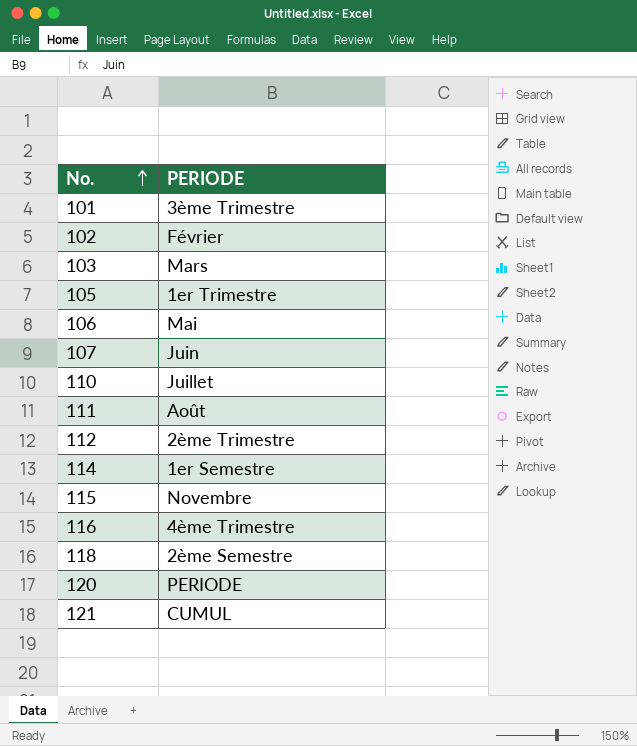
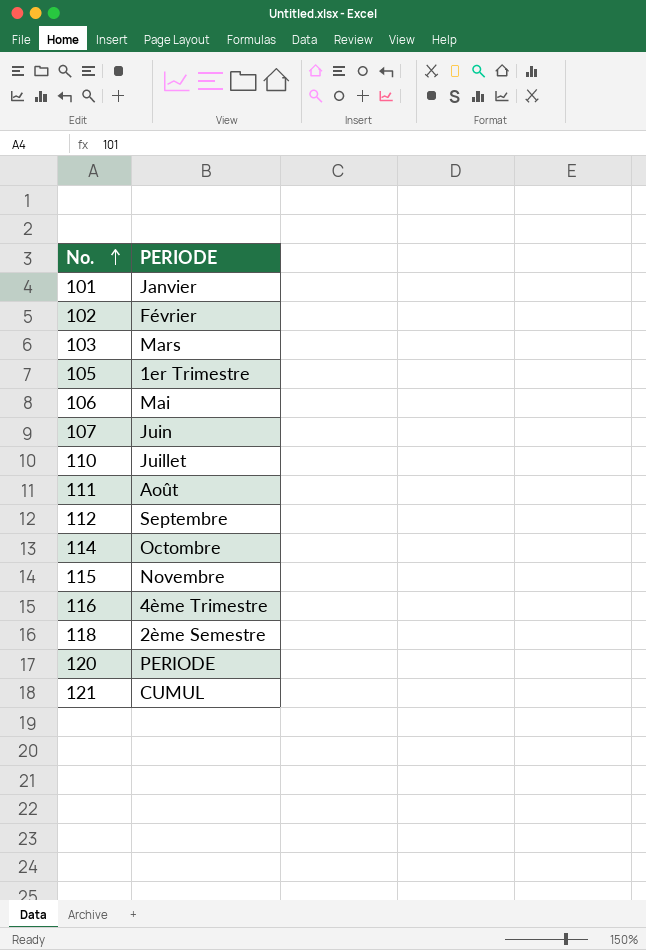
101 | PERIODE: 3ème Trimestre -> Janvier
112 | PERIODE: 2ème Trimestre -> Septembre
114 | PERIODE: 1er Semestre -> Octombre

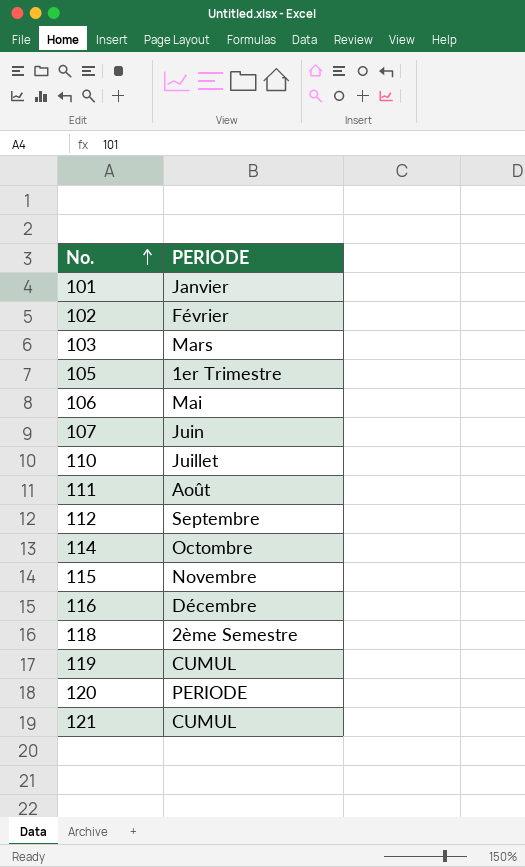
116 | PERIODE: 4ème Trimestre -> Décembre
row 119: none -> CUMUL

